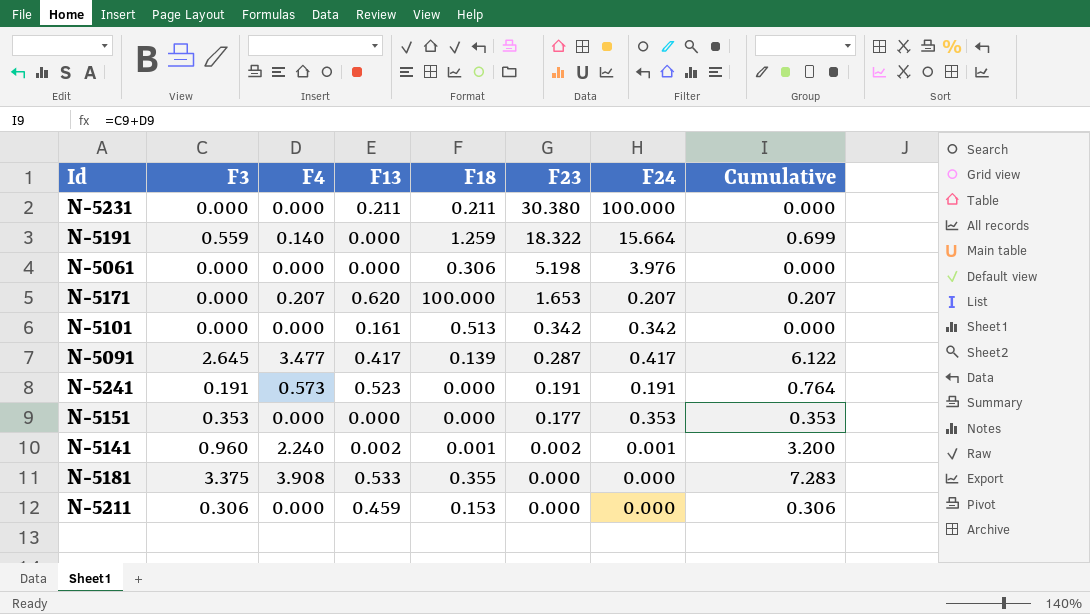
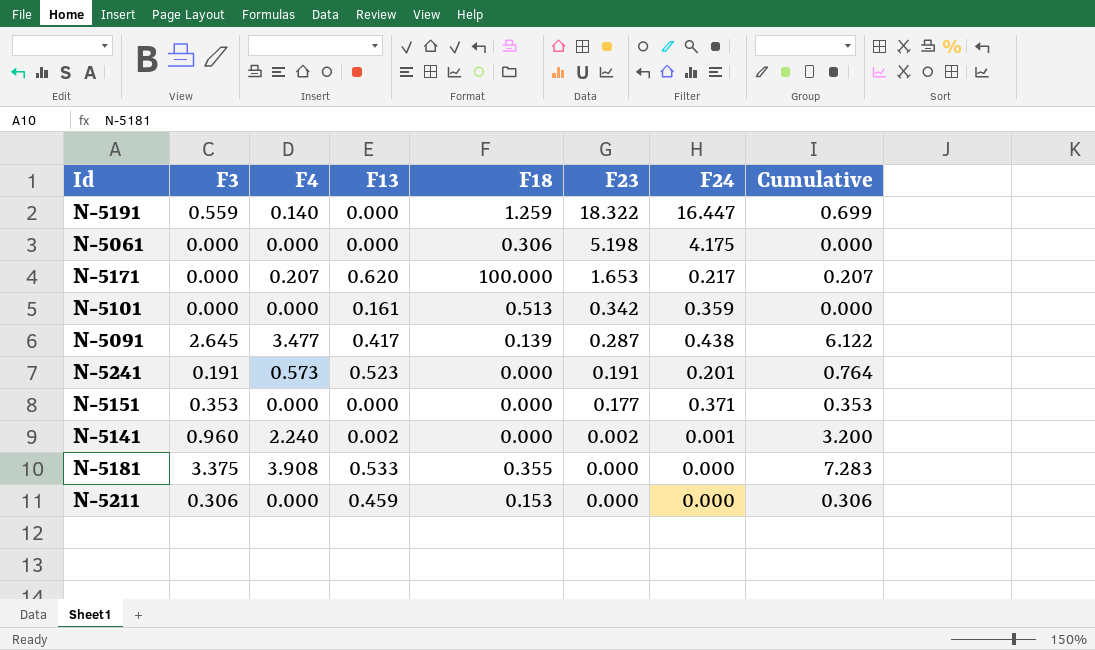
row N-5231: 0.000 | 0.000 | 0.211 | 0.211 | 30.380 | 100.000 | 0.000 -> none
N-5191 | F24: 15.664 -> 16.447
N-5061 | F24: 3.976 -> 4.175
N-5171 | F24: 0.207 -> 0.217
N-5101 | F24: 0.342 -> 0.359
N-5091 | F24: 0.417 -> 0.438
N-5241 | F24: 0.191 -> 0.201
N-5151 | F24: 0.353 -> 0.371
N-5141 | F18: 0.001 -> 0.000

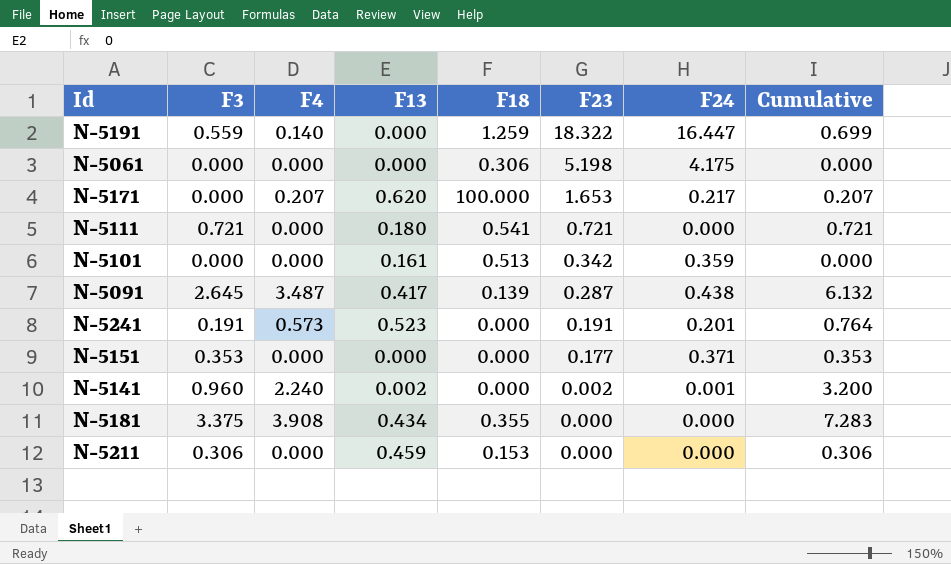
row N-5111: none -> 0.721 | 0.000 | 0.180 | 0.541 | 0.721 | 0.000 | 0.721
N-5091 | F4: 3.477 -> 3.487
N-5091 | Cumulative: 6.122 -> 6.132
N-5181 | F13: 0.533 -> 0.434

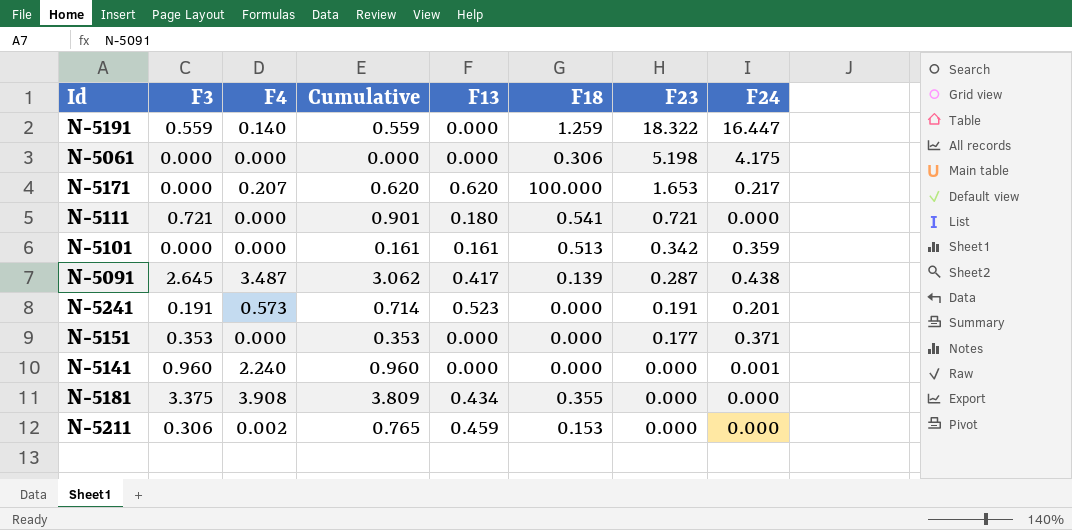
column Cumulative | formula: [F3] + [F4] -> [F3] + [F13]
column Cumulative | position: 8 -> 4
N-5141 | F13: 0.002 -> 0.000
N-5141 | F23: 0.002 -> 0.000
N-5211 | F4: 0.000 -> 0.002

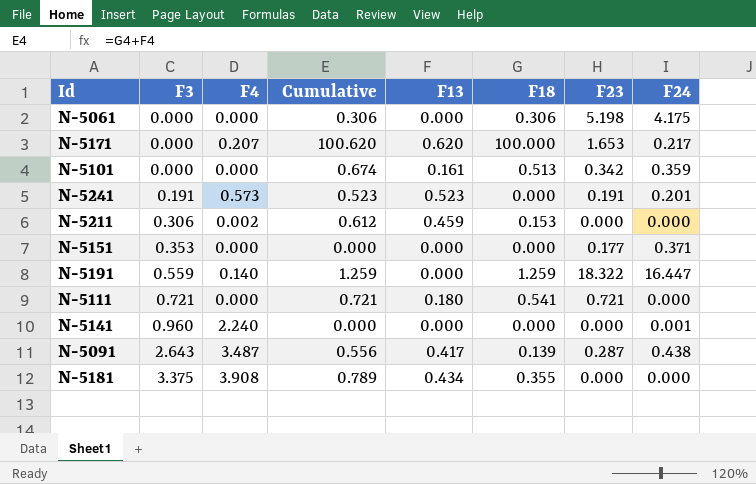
row order: F23 descending -> F3 ascending
column Cumulative | formula: [F3] + [F13] -> [F13] + [F18]
N-5091 | F3: 2.645 -> 2.643

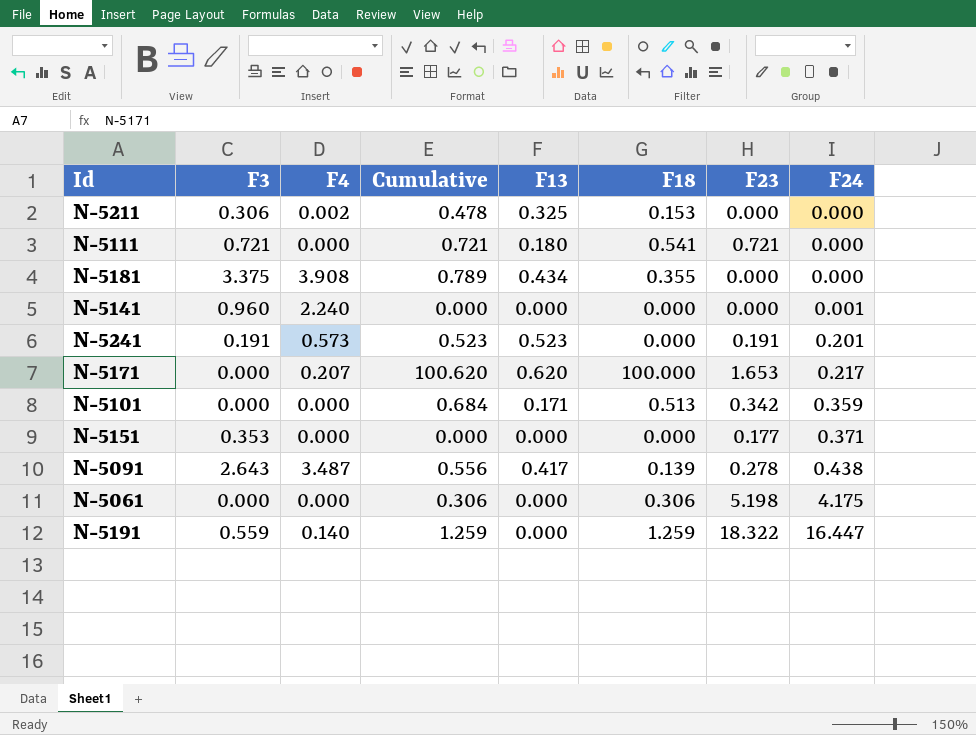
row order: F3 ascending -> F24 ascending
N-5211 | Cumulative: 0.612 -> 0.478
N-5211 | F13: 0.459 -> 0.325
N-5101 | Cumulative: 0.674 -> 0.684
N-5101 | F13: 0.161 -> 0.171
N-5091 | F23: 0.287 -> 0.278

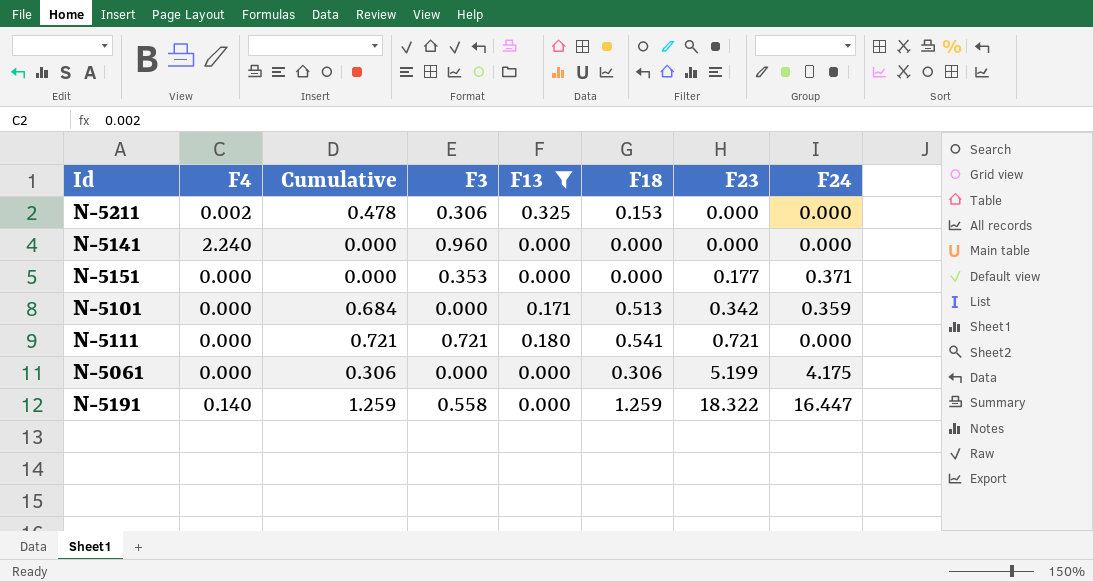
filter: none -> F13 <= 0.325
row order: F24 ascending -> F23 ascending
column F3 | position: 2 -> 4
N-5141 | F24: 0.001 -> 0.000
N-5061 | F23: 5.198 -> 5.199
N-5191 | F3: 0.559 -> 0.558

